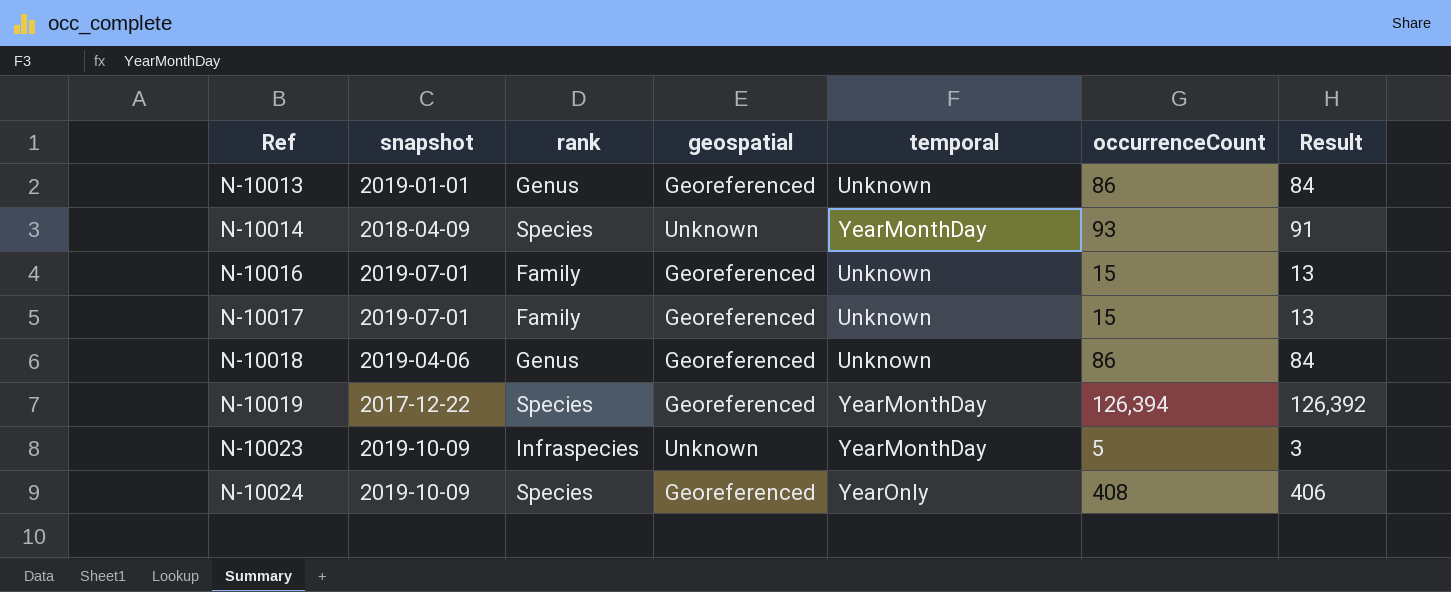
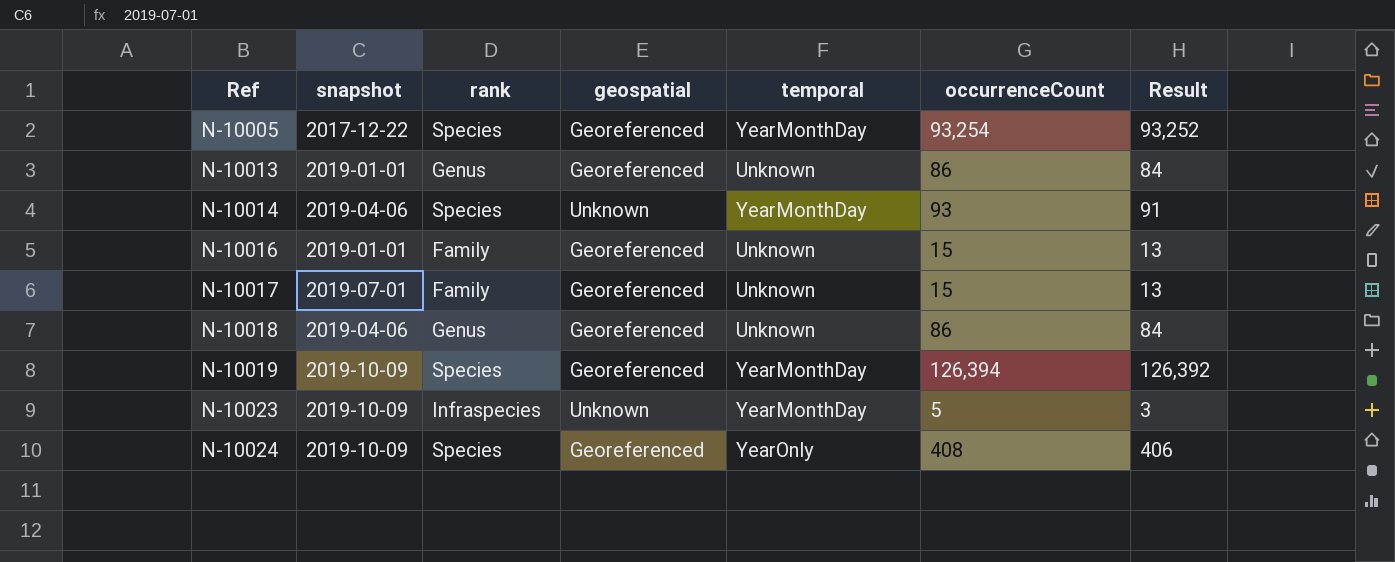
row N-10005: none -> 2017-12-22 | Species | Georeferenced | YearMonthDay | 93,254 | 93,252
N-10014 | snapshot: 2018-04-09 -> 2019-04-06
N-10016 | snapshot: 2019-07-01 -> 2019-01-01
N-10019 | snapshot: 2017-12-22 -> 2019-10-09

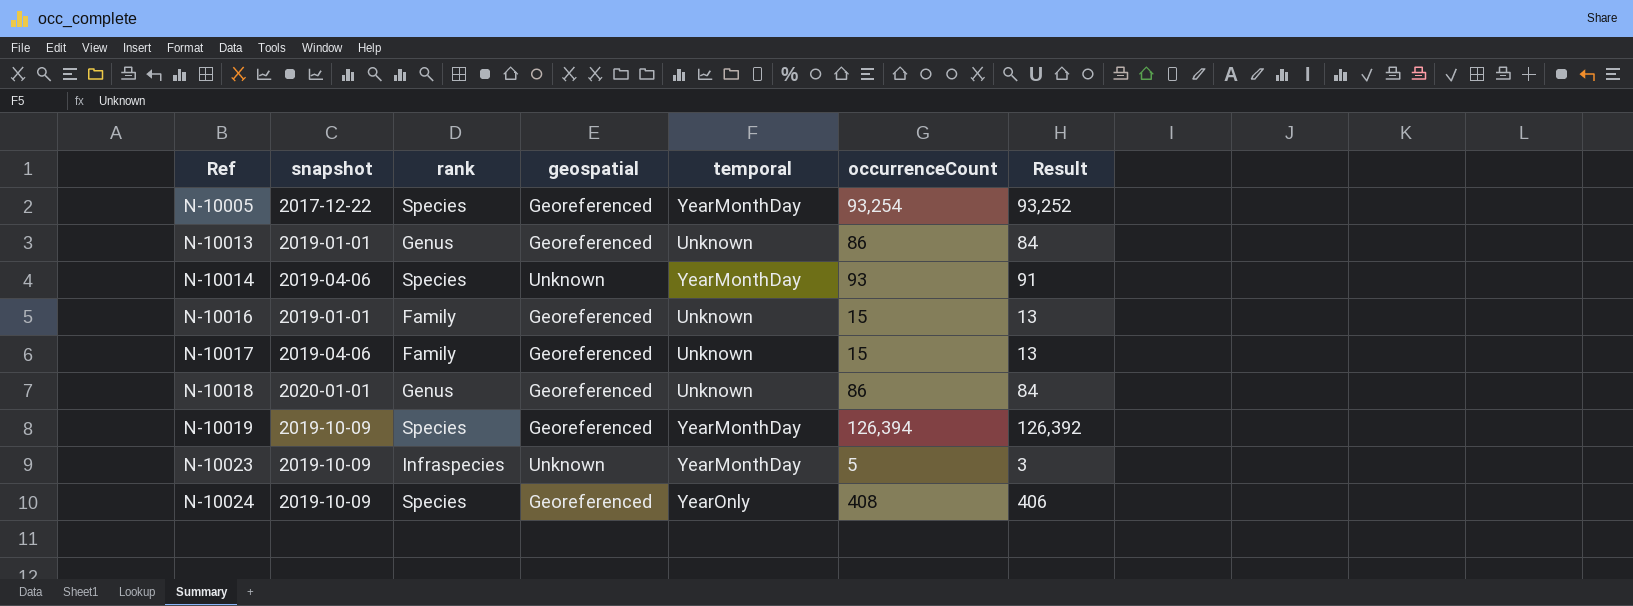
N-10017 | snapshot: 2019-07-01 -> 2019-04-06
N-10018 | snapshot: 2019-04-06 -> 2020-01-01

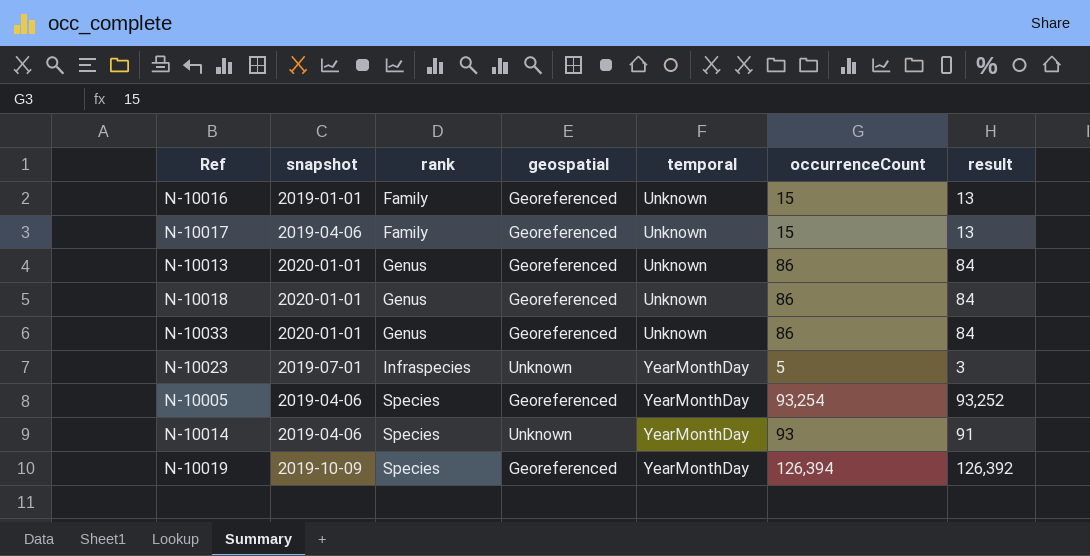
row order: Ref ascending -> rank ascending
column name: Result -> result
row N-10024: 2019-10-09 | Species | Georeferenced | YearOnly | 408 | 406 -> none
N-10013 | snapshot: 2019-01-01 -> 2020-01-01
row N-10033: none -> 2020-01-01 | Genus | Georeferenced | Unknown | 86 | 84
N-10023 | snapshot: 2019-10-09 -> 2019-07-01
N-10005 | snapshot: 2017-12-22 -> 2019-04-06

